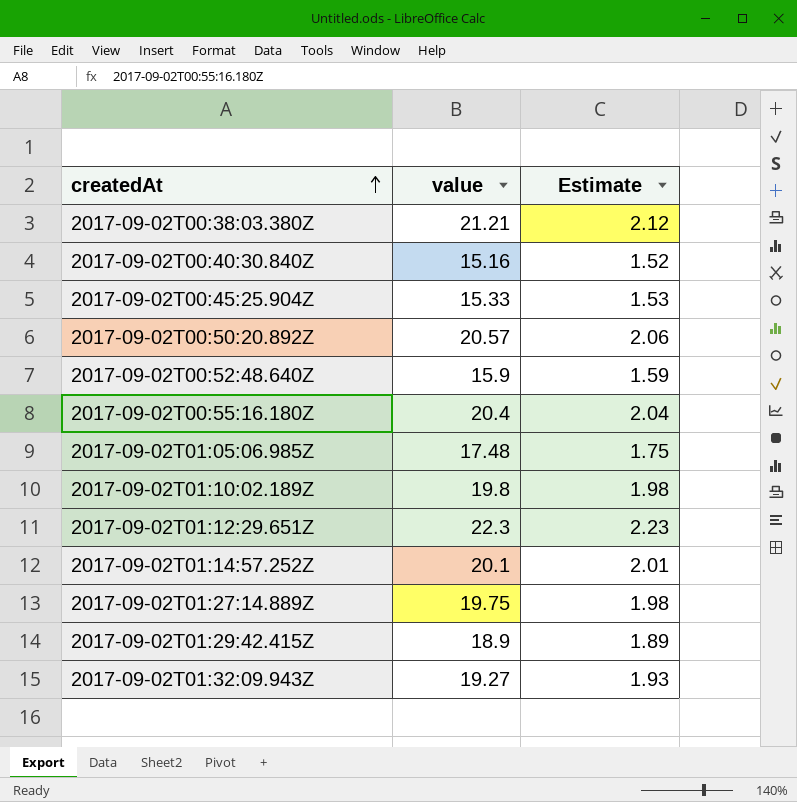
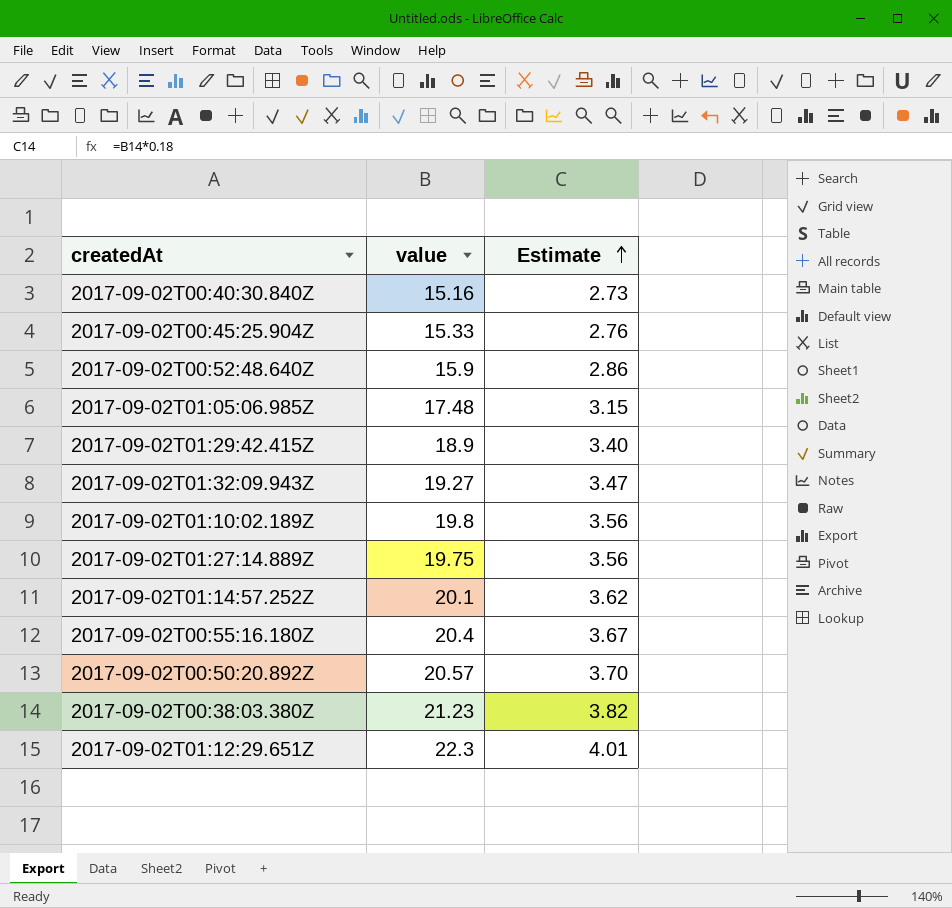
row order: createdAt ascending -> Estimate ascending
column Estimate | formula: [value] * 0.1 -> [value] * 0.18
2017-09-02T00:38:03.380Z | value: 21.21 -> 21.23

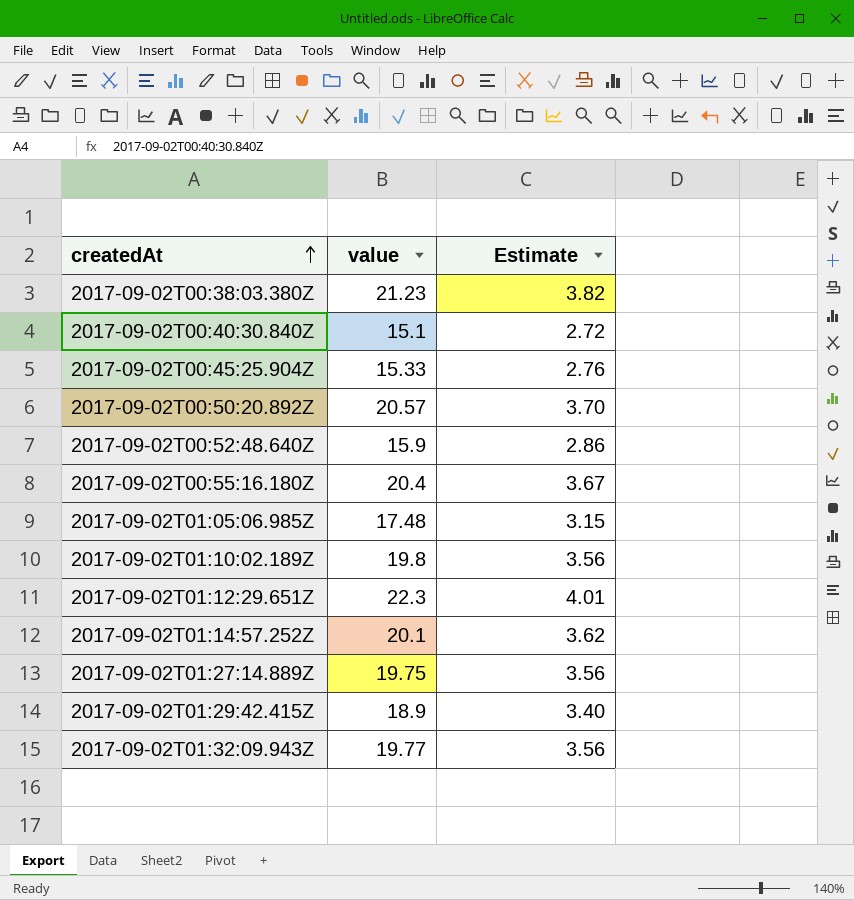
row order: Estimate ascending -> createdAt ascending
2017-09-02T00:40:30.840Z | value: 15.16 -> 15.1
2017-09-02T00:40:30.840Z | Estimate: 2.73 -> 2.72
2017-09-02T01:32:09.943Z | value: 19.27 -> 19.77
2017-09-02T01:32:09.943Z | Estimate: 3.47 -> 3.56

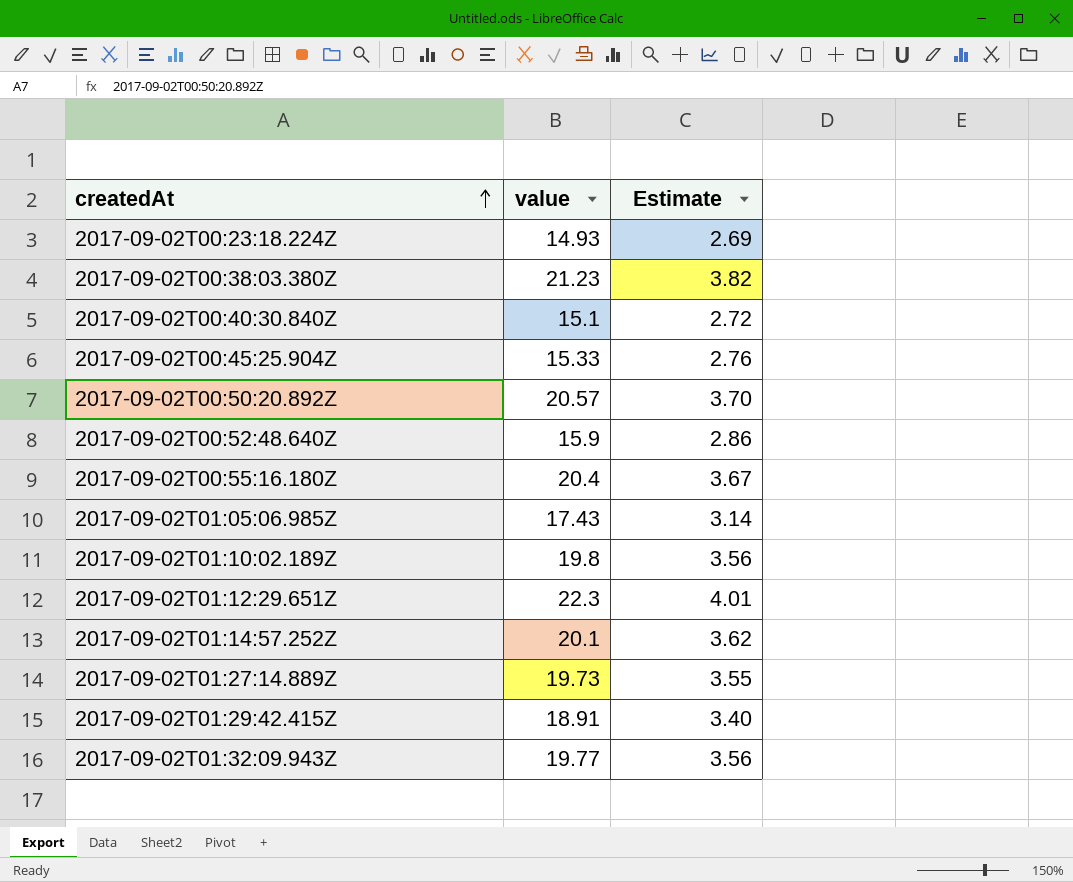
row 2017-09-02T00:23:18.224Z: none -> 14.93 | 2.69
2017-09-02T01:05:06.985Z | value: 17.48 -> 17.43
2017-09-02T01:05:06.985Z | Estimate: 3.15 -> 3.14
2017-09-02T01:27:14.889Z | value: 19.75 -> 19.73
2017-09-02T01:27:14.889Z | Estimate: 3.56 -> 3.55
2017-09-02T01:29:42.415Z | value: 18.9 -> 18.91

